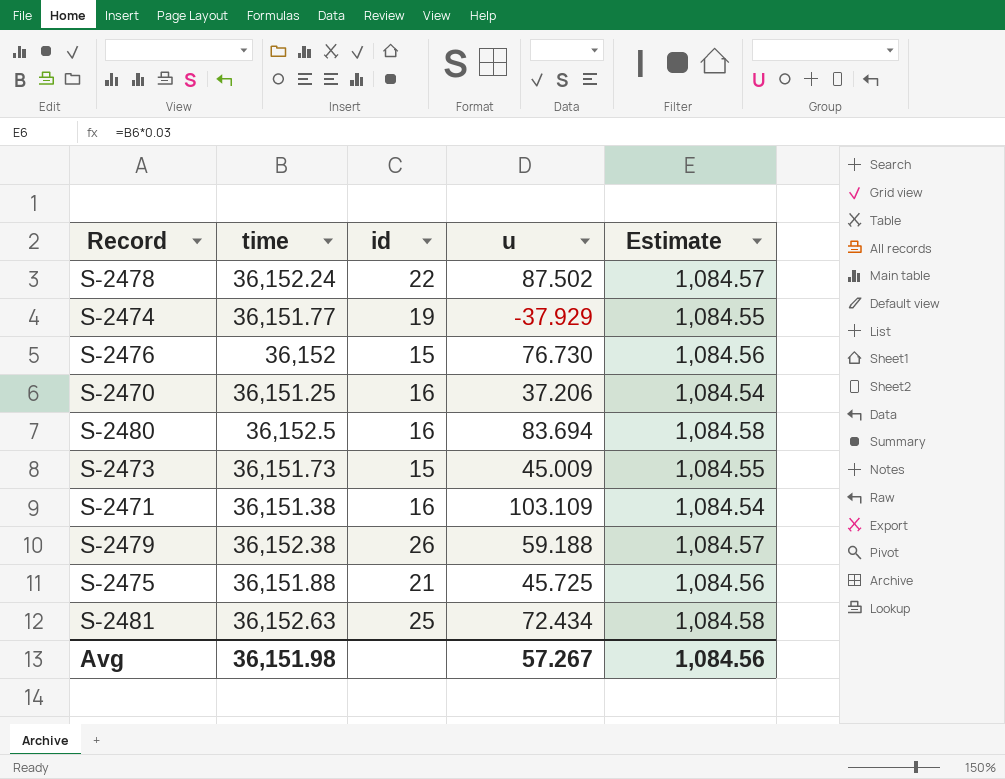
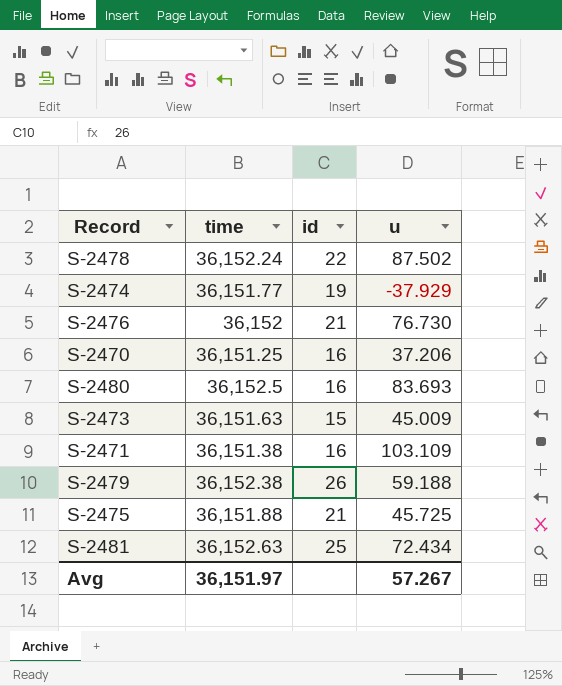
column Estimate | formula: [time] * 0.03 -> none
S-2476 | id: 15 -> 21
S-2480 | u: 83.694 -> 83.693
S-2473 | time: 36,151.73 -> 36,151.63
Avg | time: 36,151.98 -> 36,151.97

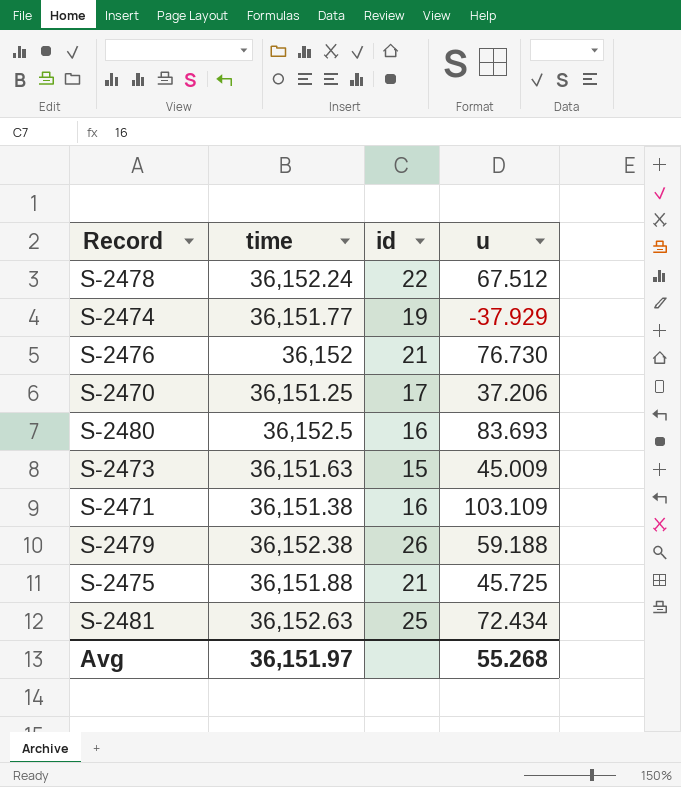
S-2478 | u: 87.502 -> 67.512
S-2470 | id: 16 -> 17
Avg | u: 57.267 -> 55.268

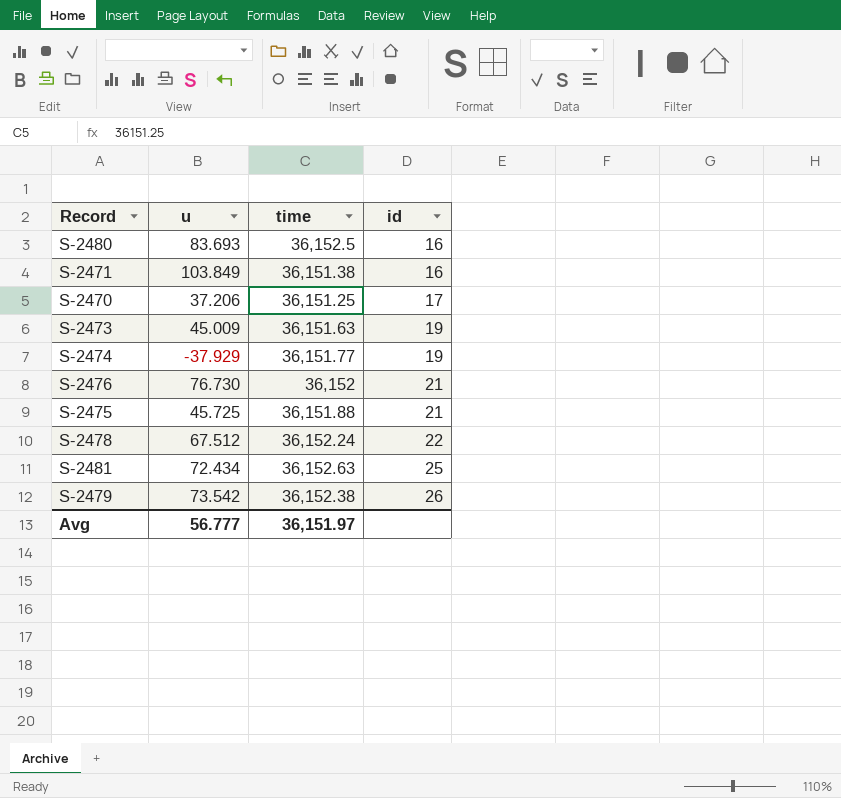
row order: none -> id ascending
column u | position: 4 -> 2
S-2471 | u: 103.109 -> 103.849
S-2473 | id: 15 -> 19
S-2479 | u: 59.188 -> 73.542
Avg | u: 55.268 -> 56.777

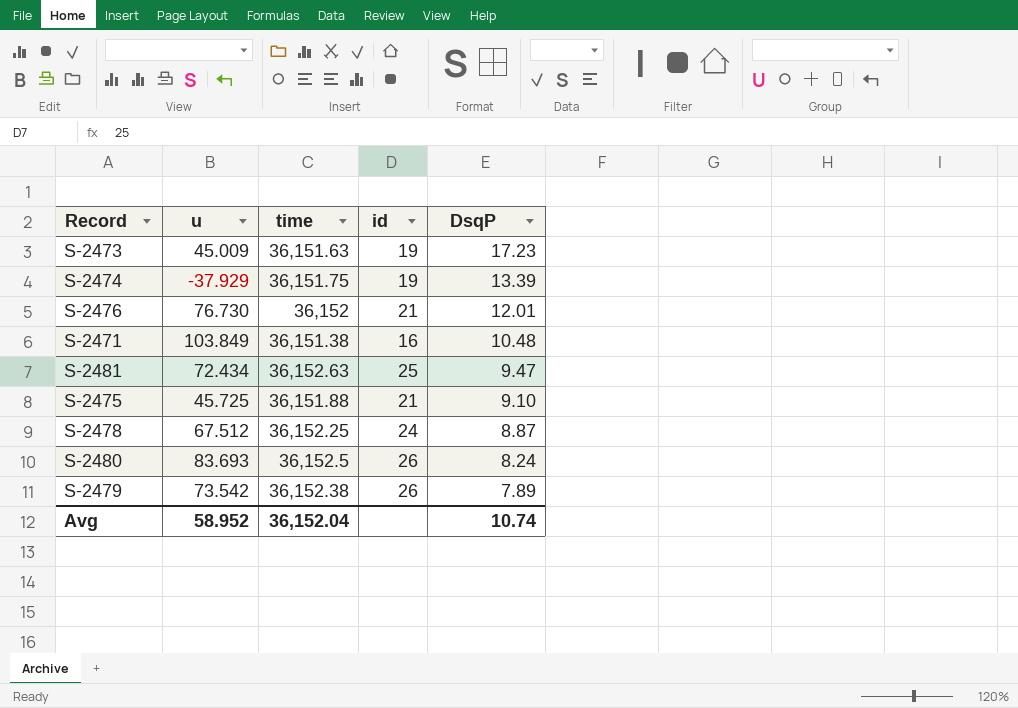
row order: id ascending -> DsqP descending
column DsqP | position: none -> 5
row S-2470: 37.206 | 36,151.25 | 17 -> none
S-2474 | time: 36,151.77 -> 36,151.75
S-2478 | time: 36,152.24 -> 36,152.25
S-2478 | id: 22 -> 24
S-2480 | id: 16 -> 26
Avg | u: 56.777 -> 58.952
Avg | time: 36,151.97 -> 36,152.04

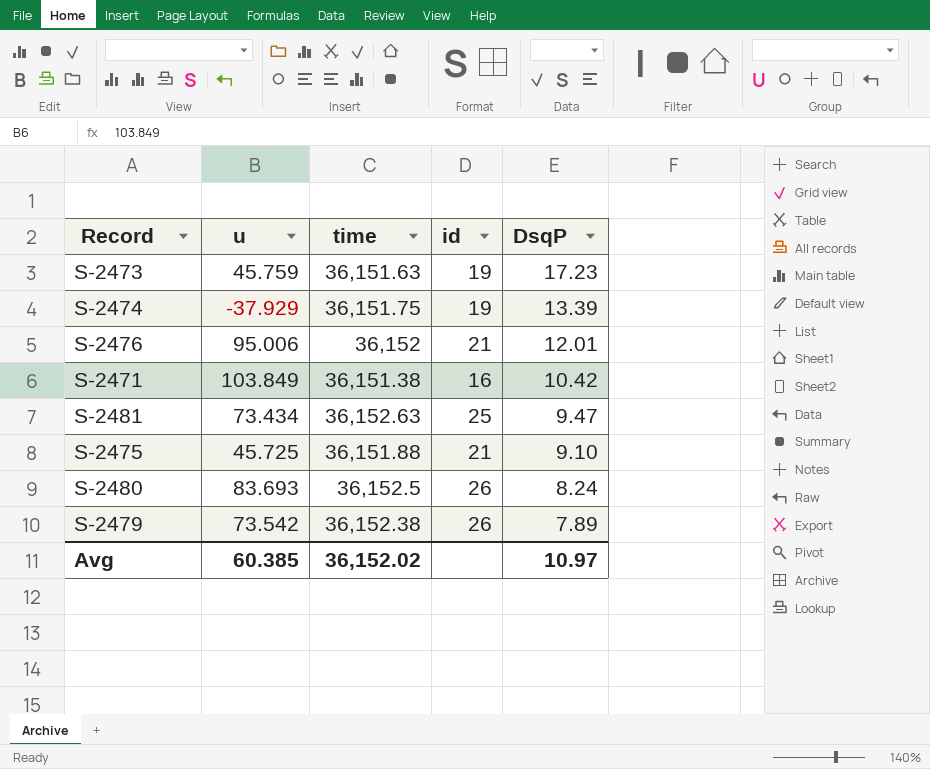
row S-2478: 67.512 | 36,152.25 | 24 | 8.87 -> none
S-2473 | u: 45.009 -> 45.759
S-2476 | u: 76.730 -> 95.006
S-2471 | DsqP: 10.48 -> 10.42
S-2481 | u: 72.434 -> 73.434
Avg | u: 58.952 -> 60.385
Avg | time: 36,152.04 -> 36,152.02
Avg | DsqP: 10.74 -> 10.97

